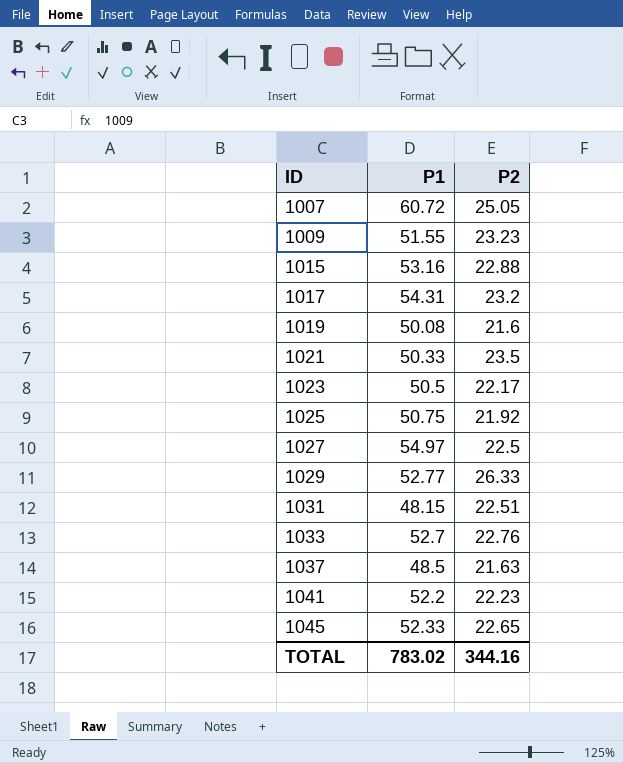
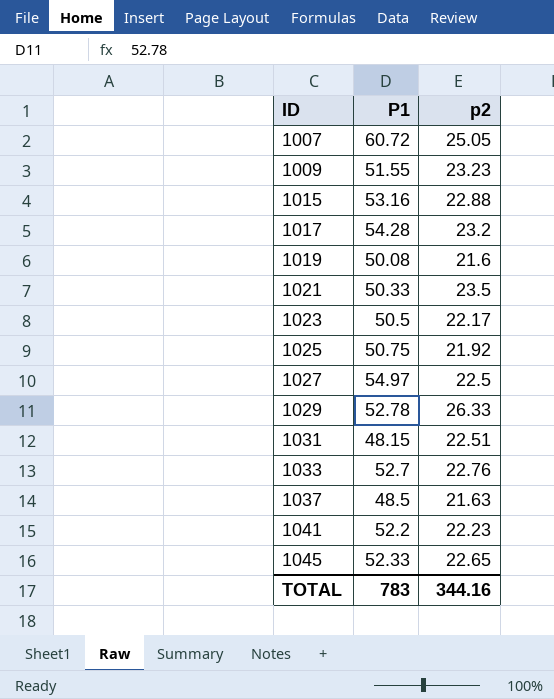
column name: P2 -> p2
1017 | P1: 54.31 -> 54.28
1029 | P1: 52.77 -> 52.78
TOTAL | P1: 783.02 -> 783

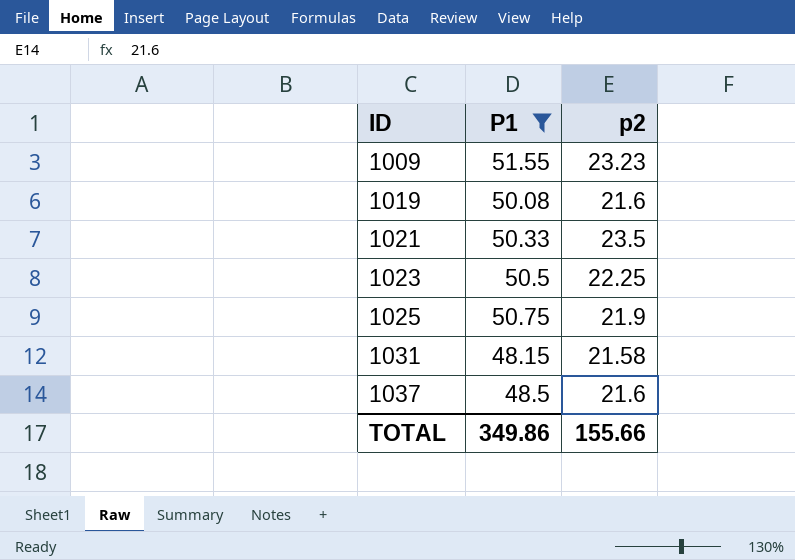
filter: none -> P1 <= 51.55
1023 | p2: 22.17 -> 22.25
1025 | p2: 21.92 -> 21.9
1031 | p2: 22.51 -> 21.58
1037 | p2: 21.63 -> 21.6
TOTAL | P1: 783 -> 349.86
TOTAL | p2: 344.16 -> 155.66

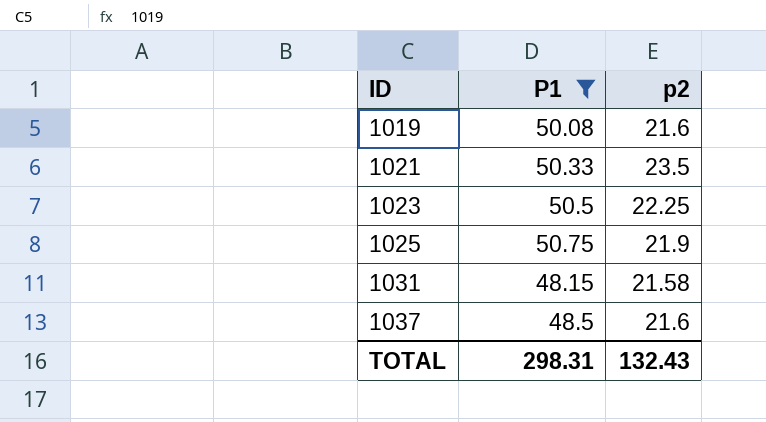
row 1009: 51.55 | 23.23 -> none
TOTAL | P1: 349.86 -> 298.31
TOTAL | p2: 155.66 -> 132.43

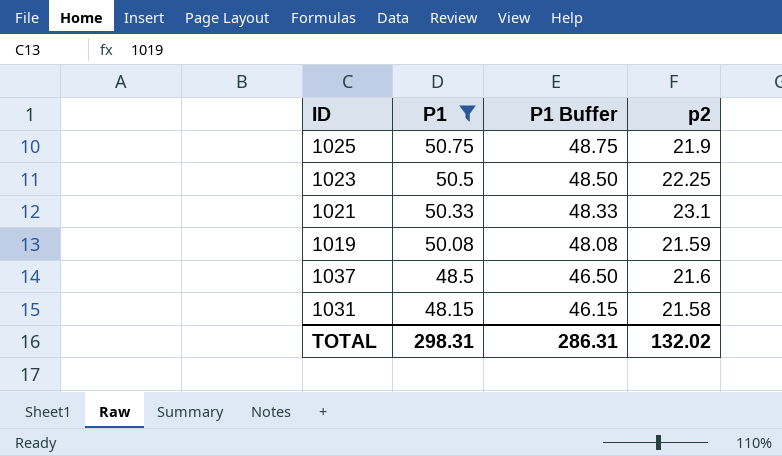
row order: ID ascending -> P1 descending
column P1 Buffer | formula: none -> [P1] - 2
1021 | p2: 23.5 -> 23.1
1019 | p2: 21.6 -> 21.59
TOTAL | p2: 132.43 -> 132.02

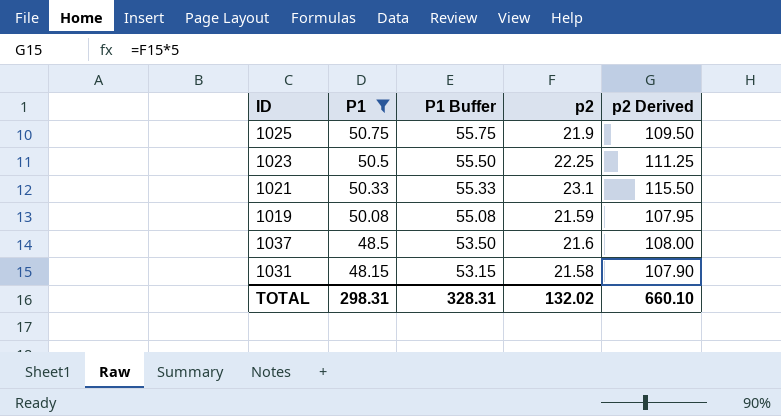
column P1 Buffer | formula: [P1] - 2 -> [P1] + 5
column p2 Derived | formula: none -> [p2] * 5
TOTAL | P1 Buffer: 286.31 -> 328.31

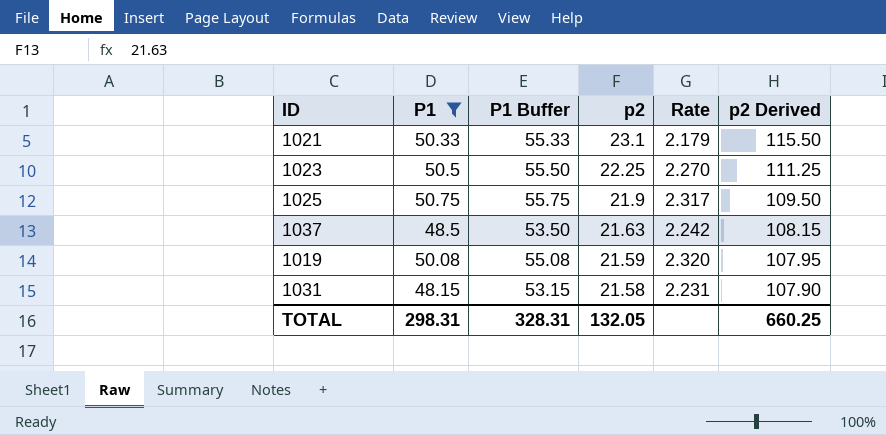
row order: P1 descending -> p2 descending
column Rate | formula: none -> [P1] / [p2]
1037 | p2: 21.6 -> 21.63
1037 | p2 Derived: 108.00 -> 108.15
TOTAL | p2: 132.02 -> 132.05
TOTAL | p2 Derived: 660.10 -> 660.25

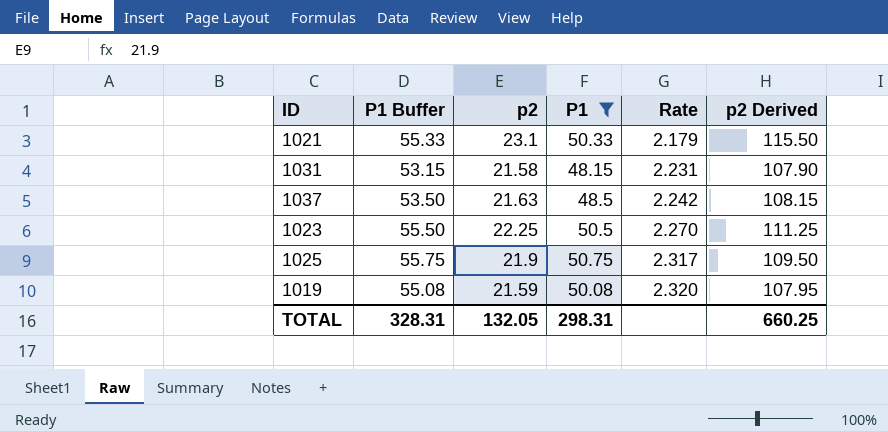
row order: p2 descending -> Rate ascending
column P1 | position: 2 -> 4

